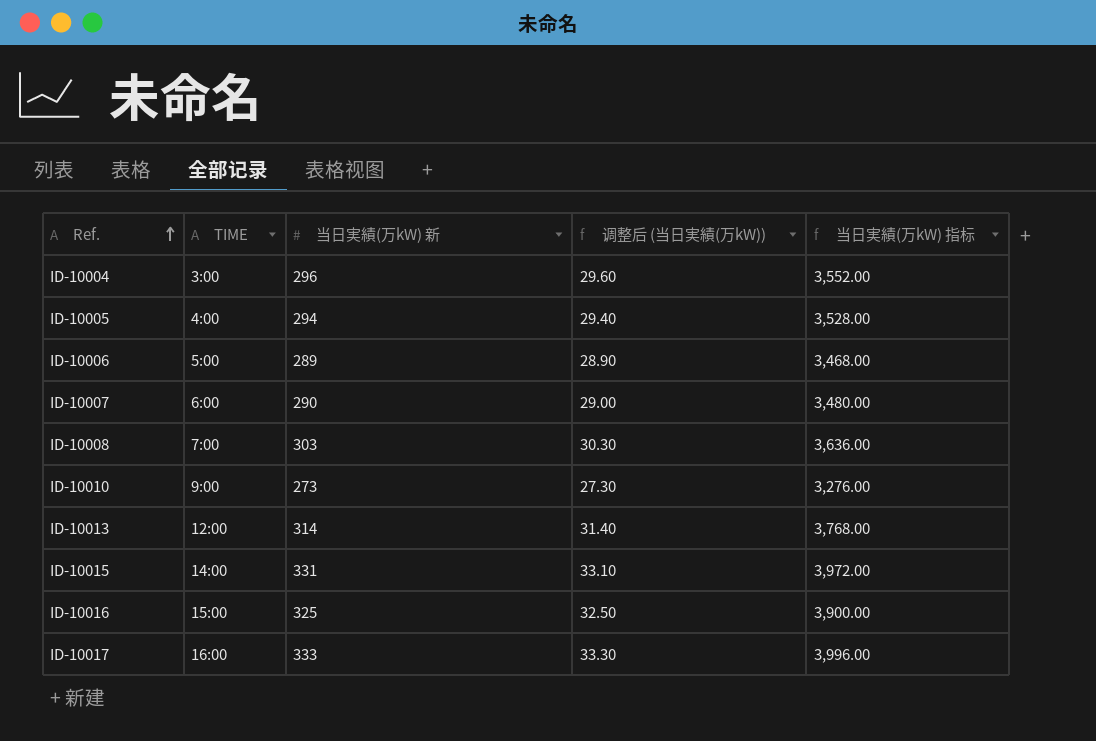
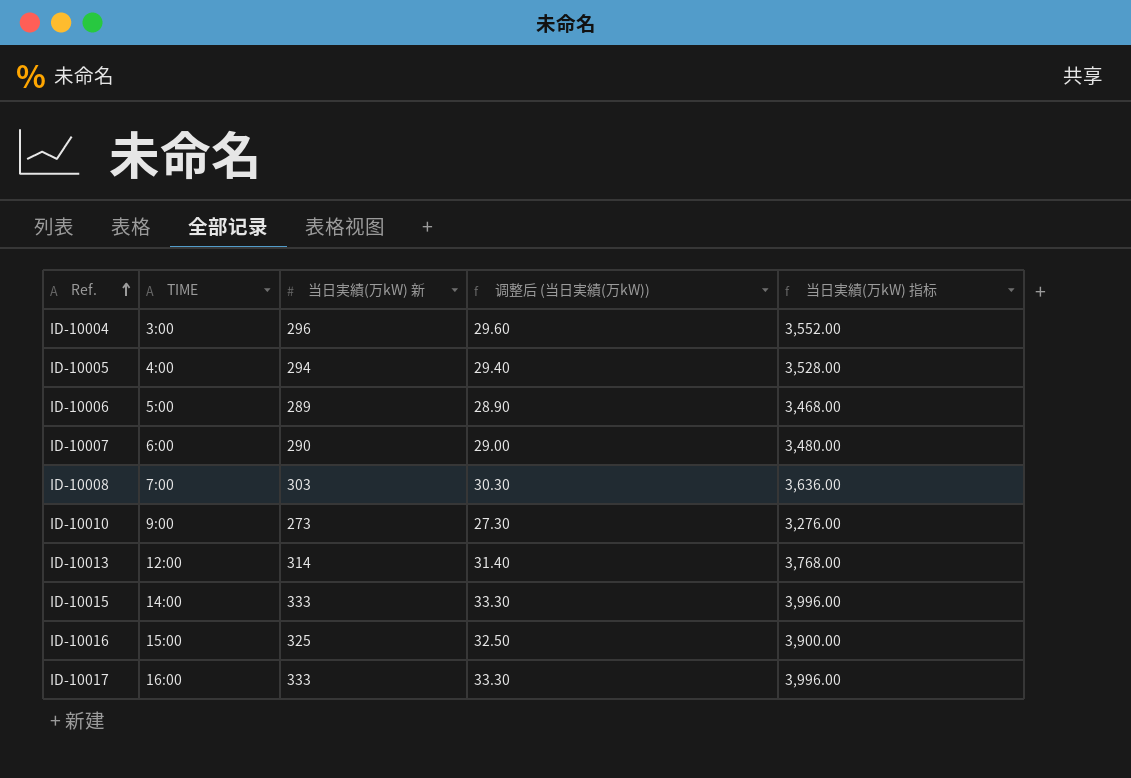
ID-10015 | 当日実績(万kW) 新: 331 -> 333
ID-10015 | 调整后 (当日実績(万kW)): 33.10 -> 33.30
ID-10015 | 当日実績(万kW) 指标: 3,972.00 -> 3,996.00

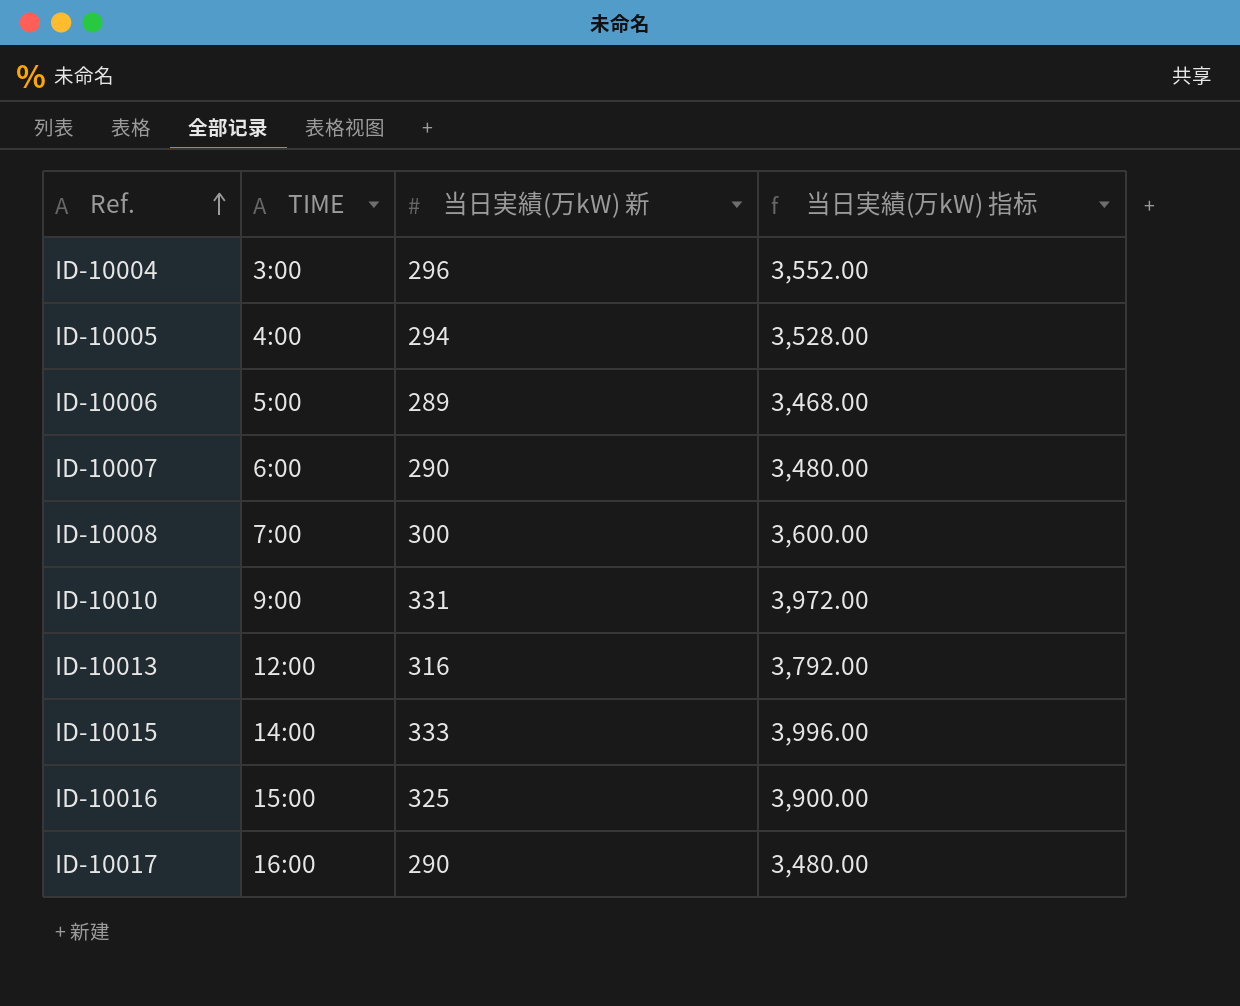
column 调整后 (当日実績(万kW)) | formula: [当日実績(万kW) 新] * 0.1 -> none
ID-10008 | 当日実績(万kW) 新: 303 -> 300
ID-10008 | 当日実績(万kW) 指标: 3,636.00 -> 3,600.00
ID-10010 | 当日実績(万kW) 新: 273 -> 331
ID-10010 | 当日実績(万kW) 指标: 3,276.00 -> 3,972.00
ID-10013 | 当日実績(万kW) 新: 314 -> 316
ID-10013 | 当日実績(万kW) 指标: 3,768.00 -> 3,792.00
ID-10017 | 当日実績(万kW) 新: 333 -> 290
ID-10017 | 当日実績(万kW) 指标: 3,996.00 -> 3,480.00

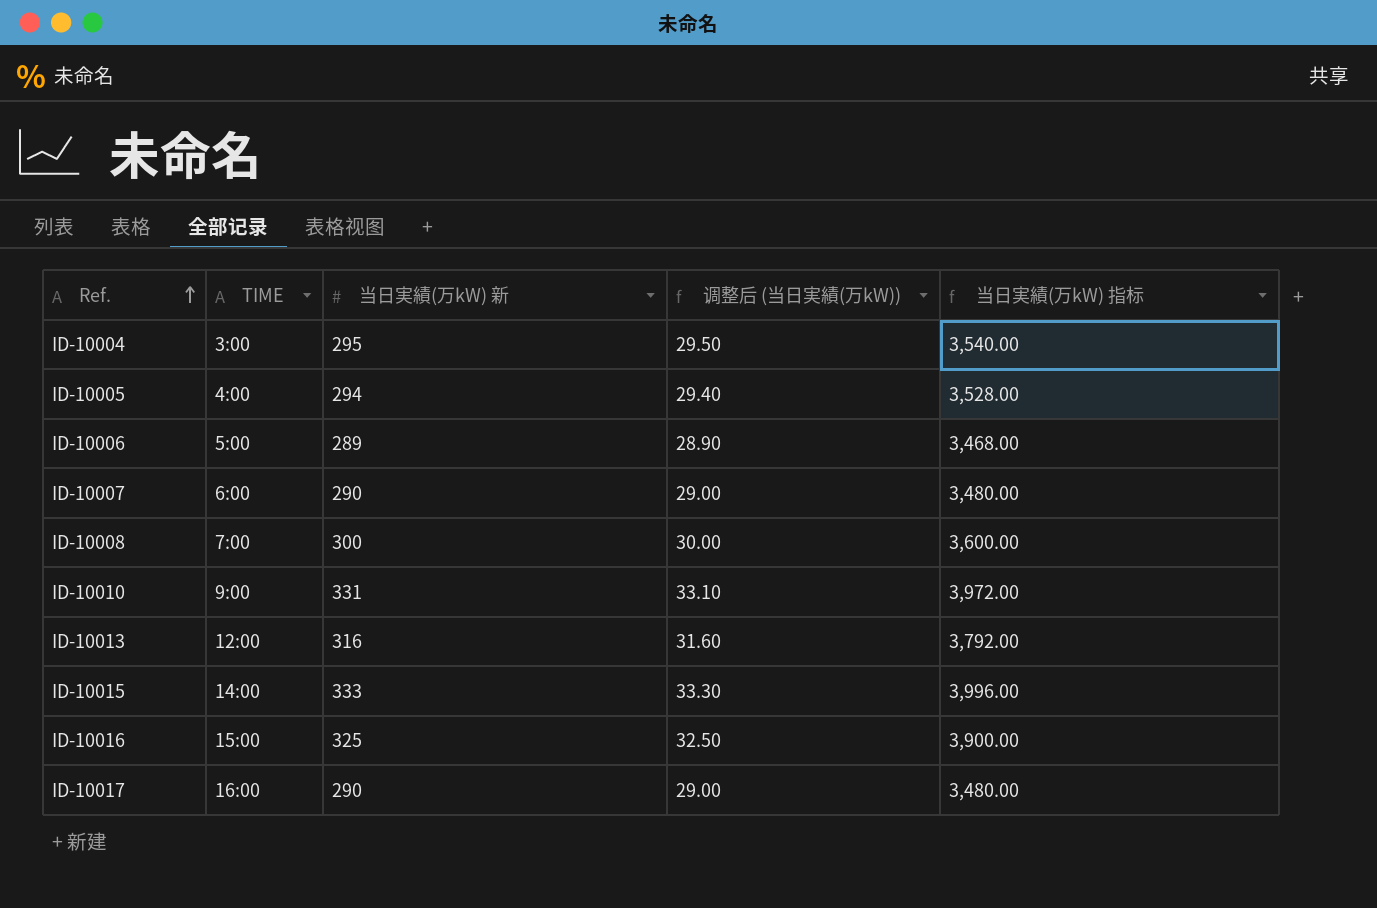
column 调整后 (当日実績(万kW)) | formula: none -> [当日実績(万kW) 新] * 0.1
ID-10004 | 当日実績(万kW) 新: 296 -> 295
ID-10004 | 当日実績(万kW) 指标: 3,552.00 -> 3,540.00

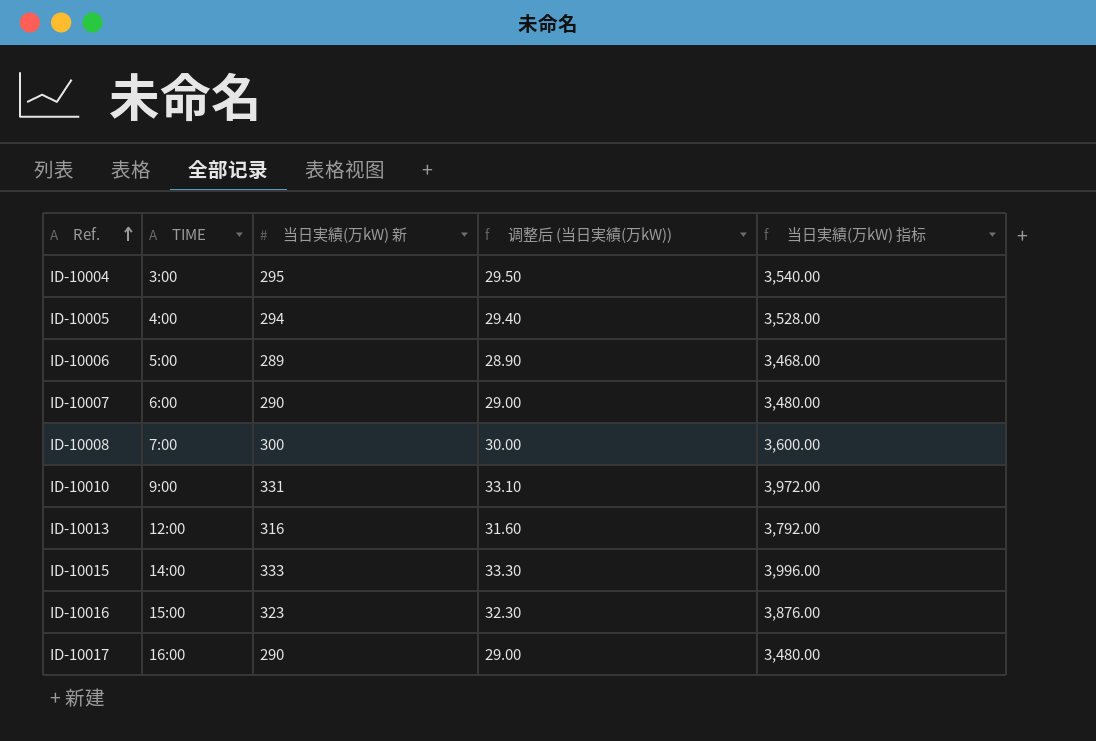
ID-10016 | 当日実績(万kW) 新: 325 -> 323
ID-10016 | 调整后 (当日実績(万kW)): 32.50 -> 32.30
ID-10016 | 当日実績(万kW) 指标: 3,900.00 -> 3,876.00

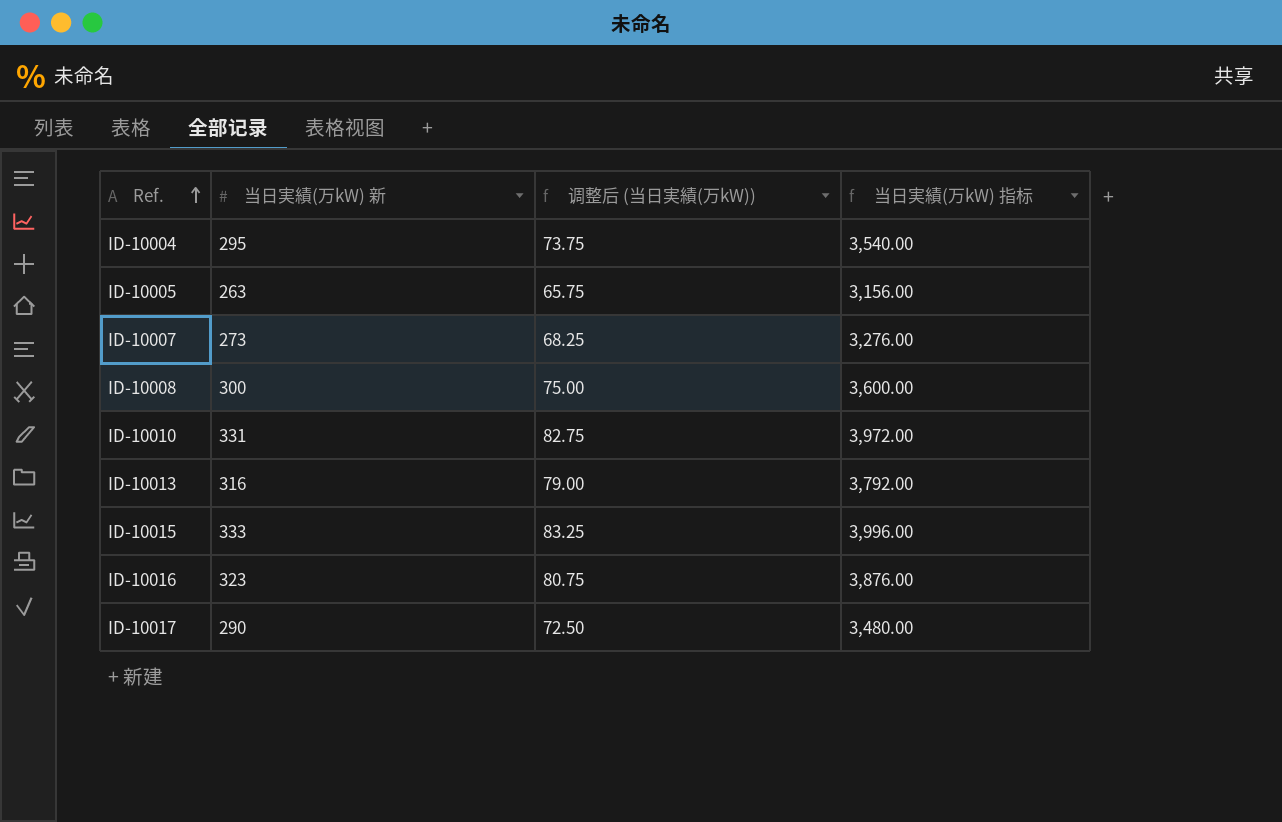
column TIME | position: 2 -> none
column 调整后 (当日実績(万kW)) | formula: [当日実績(万kW) 新] * 0.1 -> [当日実績(万kW) 新] * 0.25
row ID-10006: 5:00 | 289 | 28.90 | 3,468.00 -> none
ID-10005 | 当日実績(万kW) 新: 294 -> 263
ID-10005 | 当日実績(万kW) 指标: 3,528.00 -> 3,156.00
ID-10007 | 当日実績(万kW) 新: 290 -> 273
ID-10007 | 当日実績(万kW) 指标: 3,480.00 -> 3,276.00

